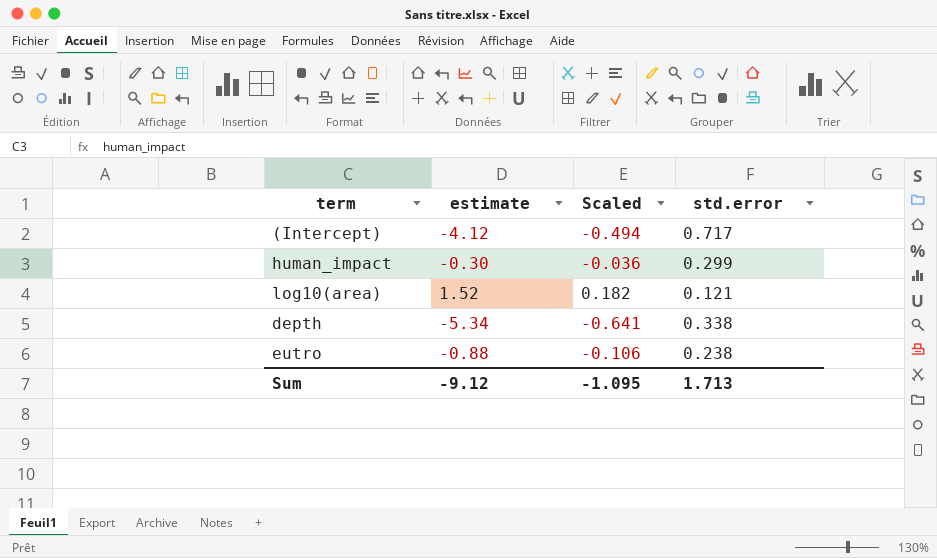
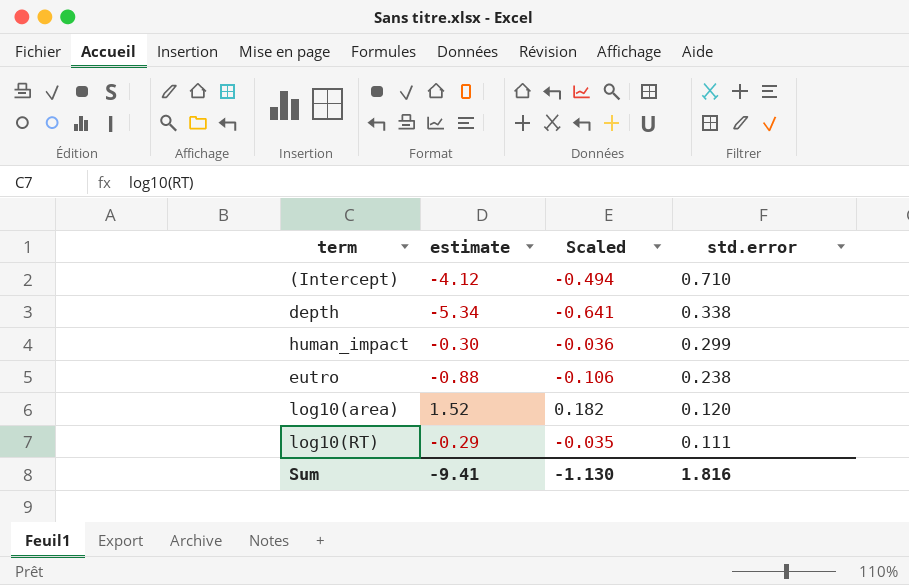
row order: none -> std.error descending
(Intercept) | std.error: 0.717 -> 0.710
log10(area) | std.error: 0.121 -> 0.120
row log10(RT): none -> -0.29 | -0.035 | 0.111
Sum | estimate: -9.12 -> -9.41
Sum | Scaled: -1.095 -> -1.130
Sum | std.error: 1.713 -> 1.816

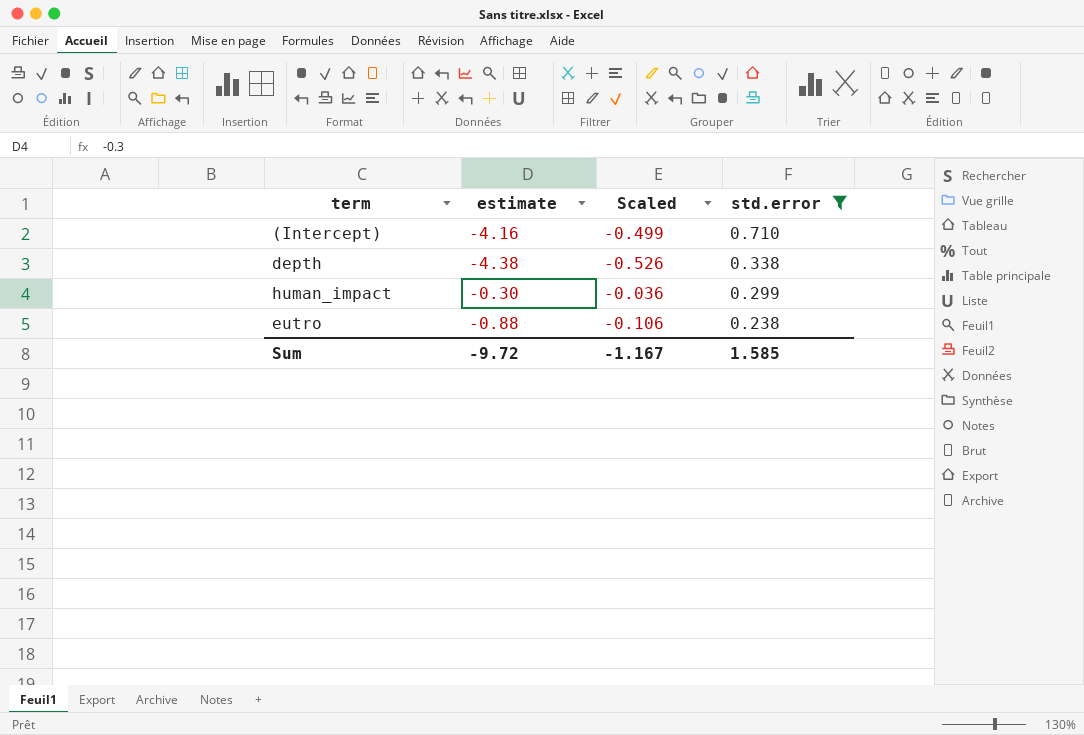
filter: none -> std.error >= 0.238
(Intercept) | estimate: -4.12 -> -4.16
(Intercept) | Scaled: -0.494 -> -0.499
depth | estimate: -5.34 -> -4.38
depth | Scaled: -0.641 -> -0.526
Sum | estimate: -9.41 -> -9.72
Sum | Scaled: -1.130 -> -1.167
Sum | std.error: 1.816 -> 1.585

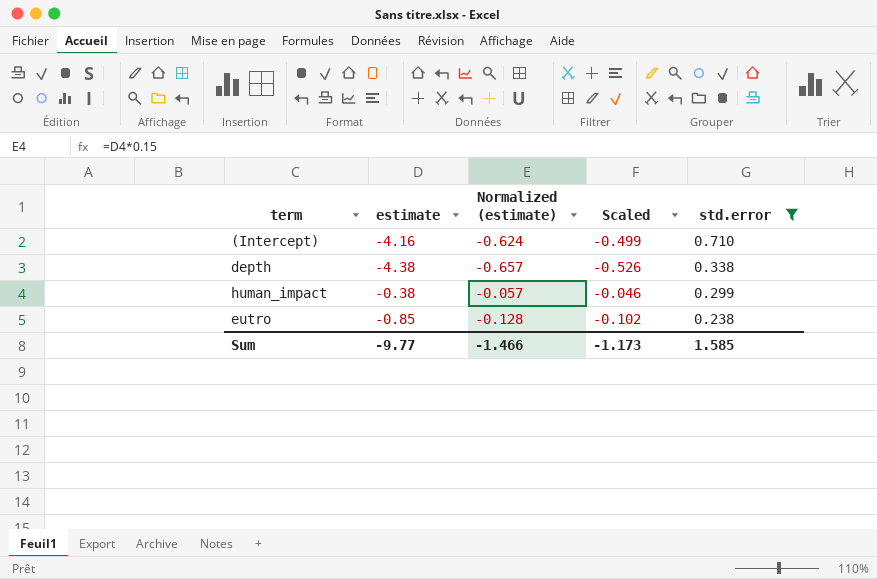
column Normalized (estimate) | formula: none -> [estimate] * 0.15
human_impact | estimate: -0.30 -> -0.38
human_impact | Scaled: -0.036 -> -0.046
eutro | estimate: -0.88 -> -0.85
eutro | Scaled: -0.106 -> -0.102
Sum | estimate: -9.72 -> -9.77
Sum | Scaled: -1.167 -> -1.173

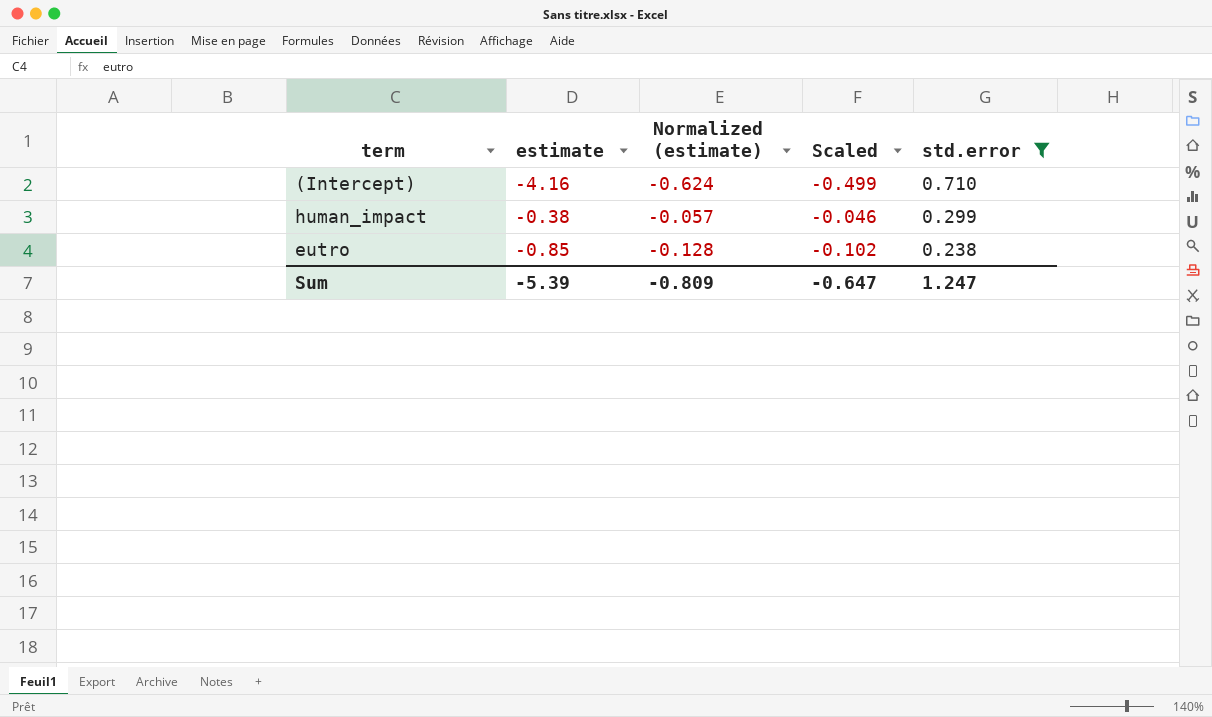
row depth: -4.38 | -0.657 | -0.526 | 0.338 -> none
Sum | estimate: -9.77 -> -5.39
Sum | Normalized (estimate): -1.466 -> -0.809
Sum | Scaled: -1.173 -> -0.647
Sum | std.error: 1.585 -> 1.247

